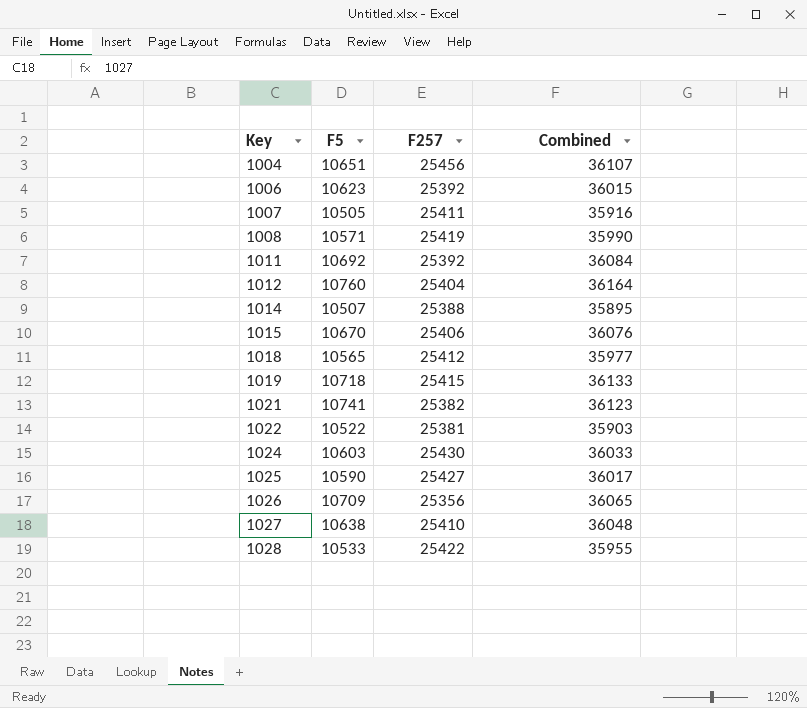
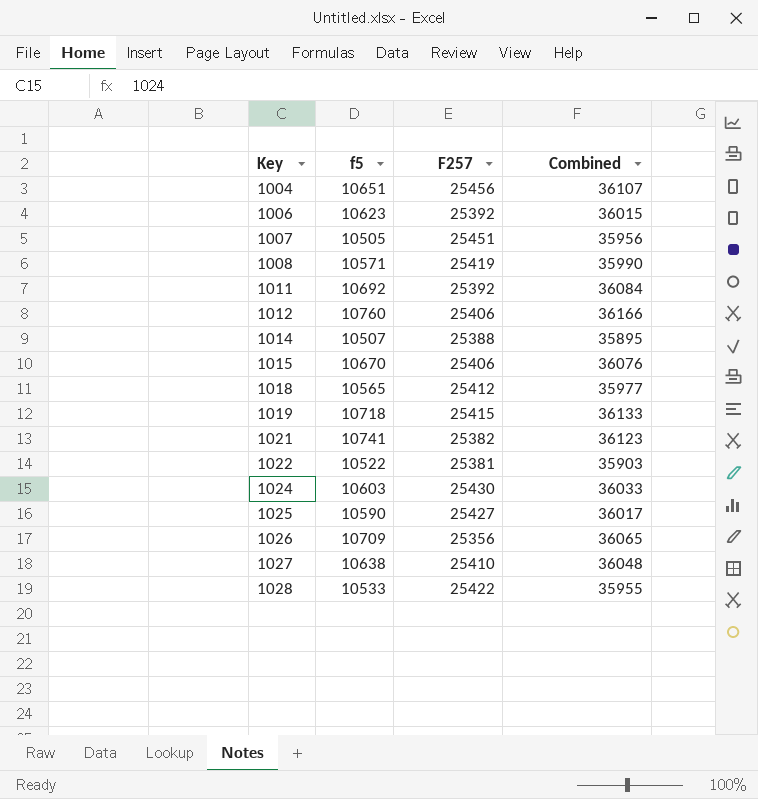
column name: F5 -> f5
1007 | F257: 25411 -> 25451
1007 | Combined: 35916 -> 35956
1012 | F257: 25404 -> 25406
1012 | Combined: 36164 -> 36166

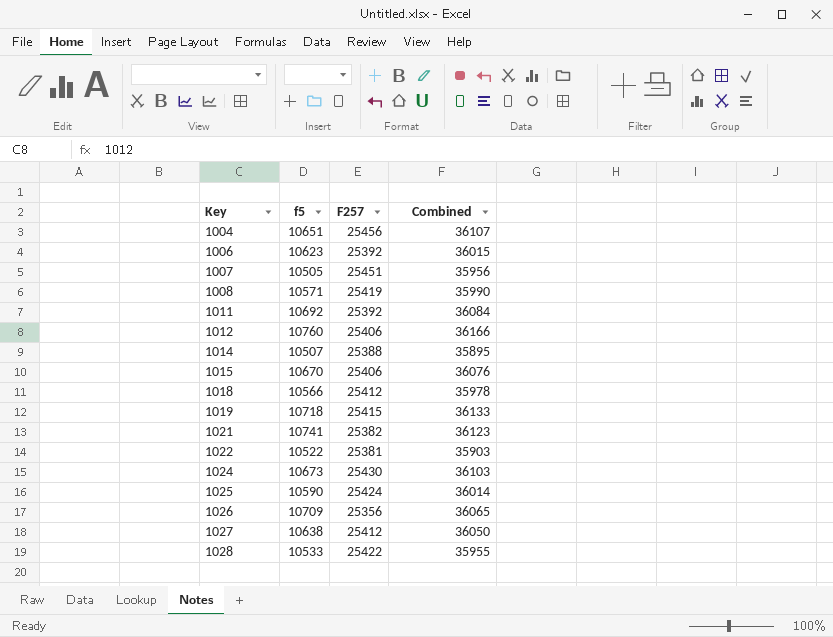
1018 | f5: 10565 -> 10566
1018 | Combined: 35977 -> 35978
1024 | f5: 10603 -> 10673
1024 | Combined: 36033 -> 36103
1025 | F257: 25427 -> 25424
1025 | Combined: 36017 -> 36014
1027 | F257: 25410 -> 25412
1027 | Combined: 36048 -> 36050

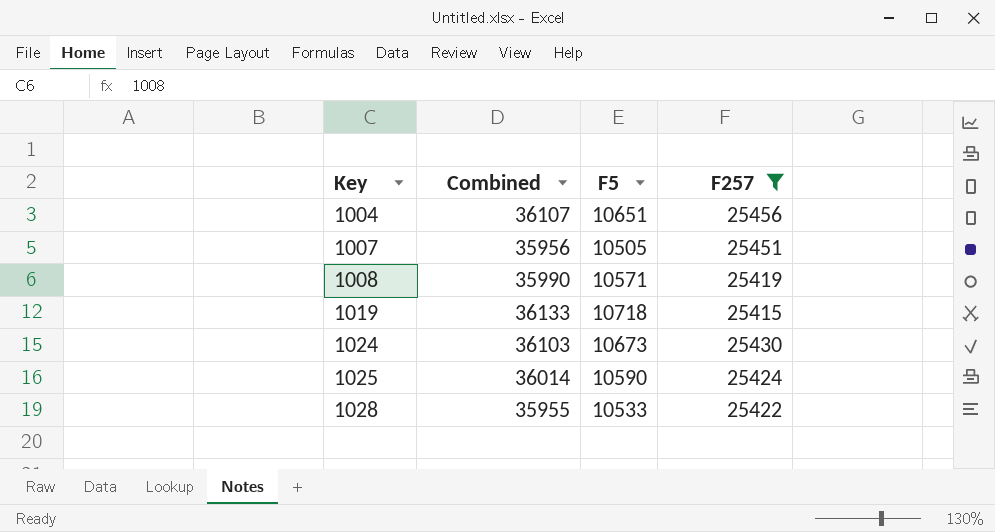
filter: none -> F257 >= 25415
column Combined | position: 4 -> 2
column name: f5 -> F5

